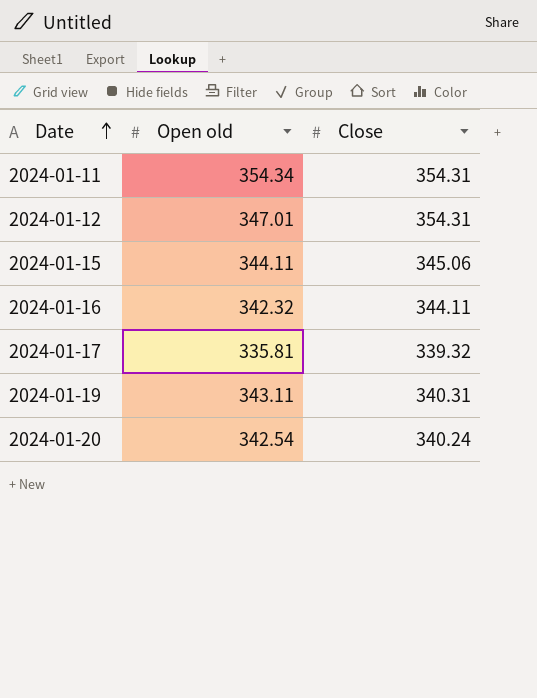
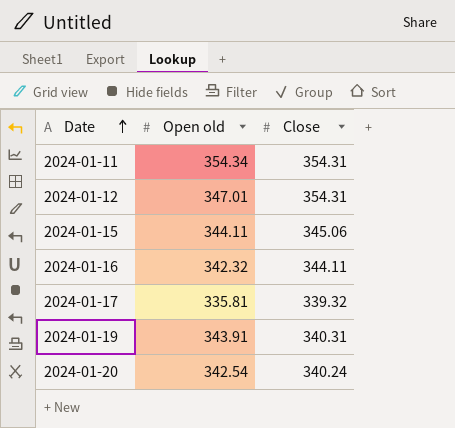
2024-01-19 | Open old: 343.11 -> 343.91

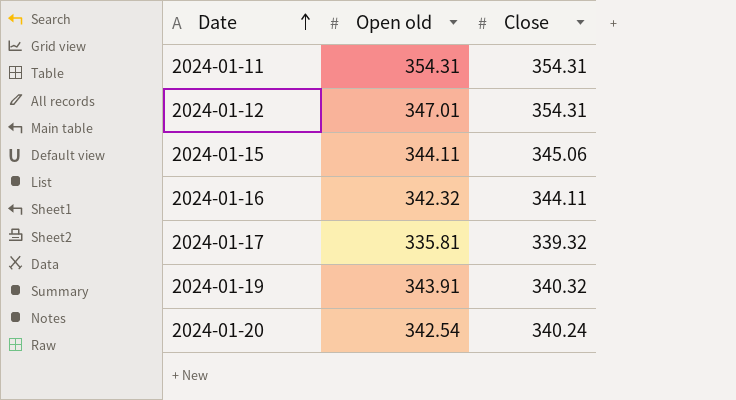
2024-01-11 | Open old: 354.34 -> 354.31
2024-01-19 | Close: 340.31 -> 340.32

